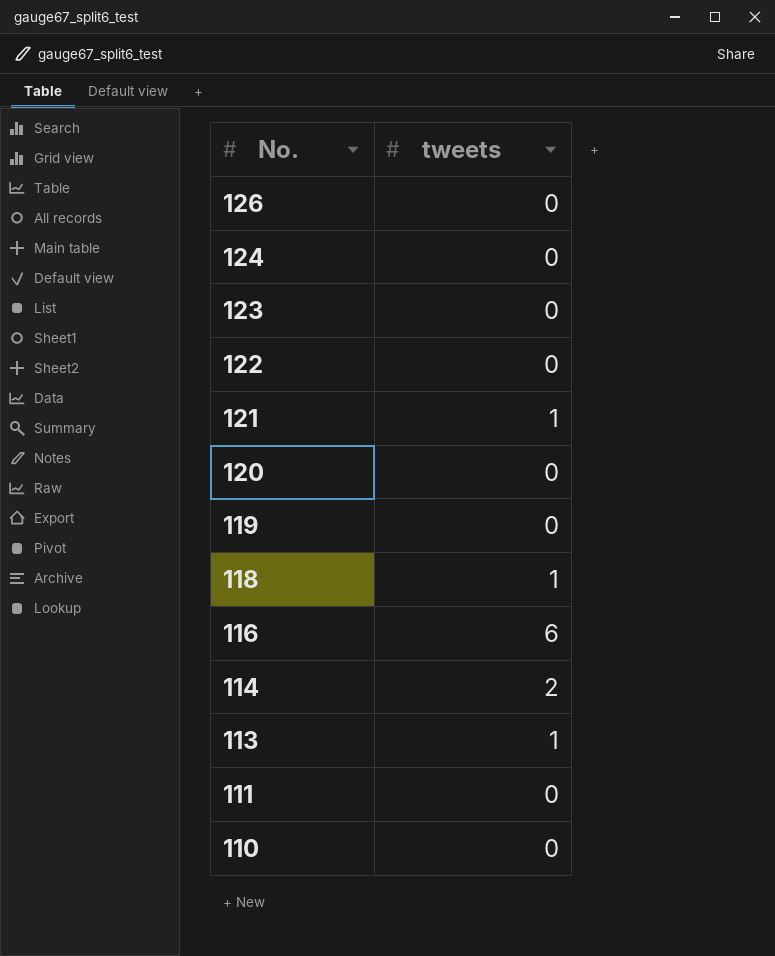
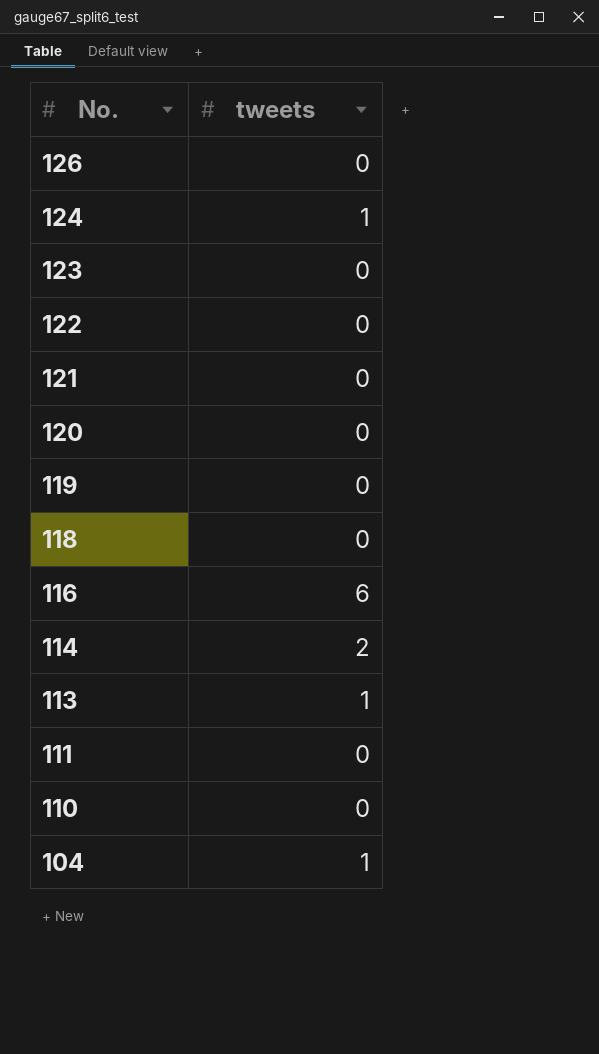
124 | tweets: 0 -> 1
121 | tweets: 1 -> 0
118 | tweets: 1 -> 0
row 104: none -> 1

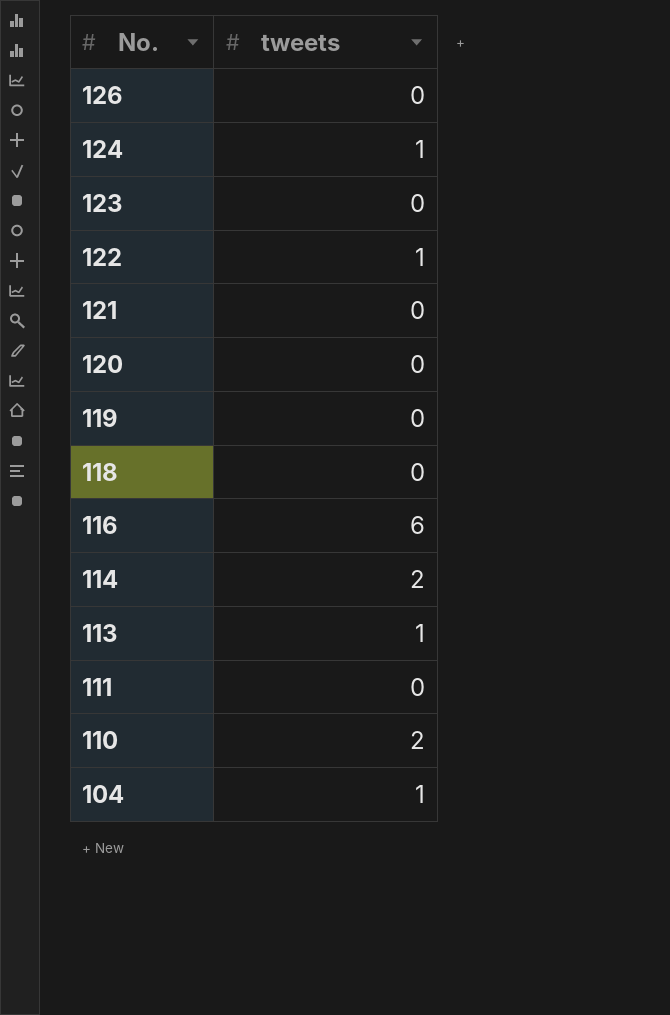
122 | tweets: 0 -> 1
110 | tweets: 0 -> 2

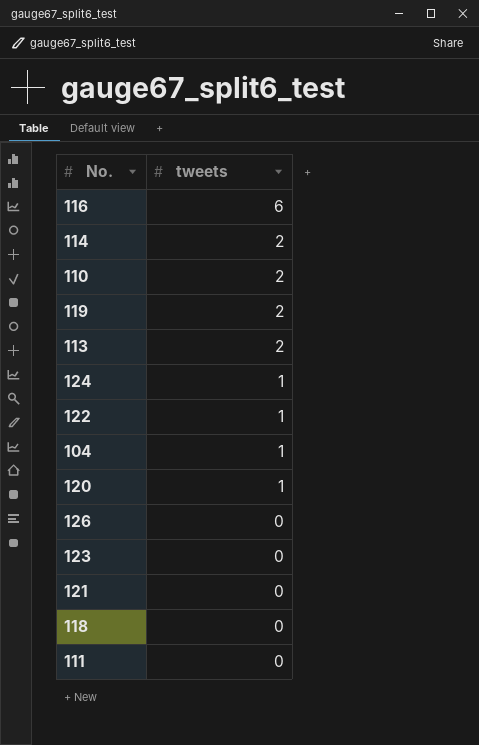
row order: No. descending -> tweets descending
119 | tweets: 0 -> 2
113 | tweets: 1 -> 2
120 | tweets: 0 -> 1

